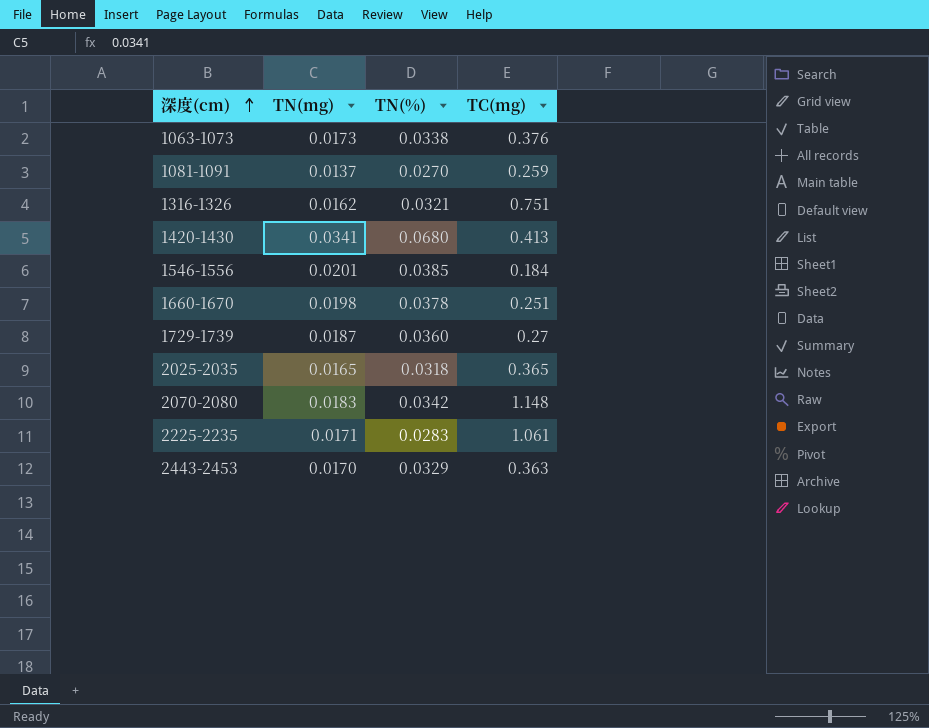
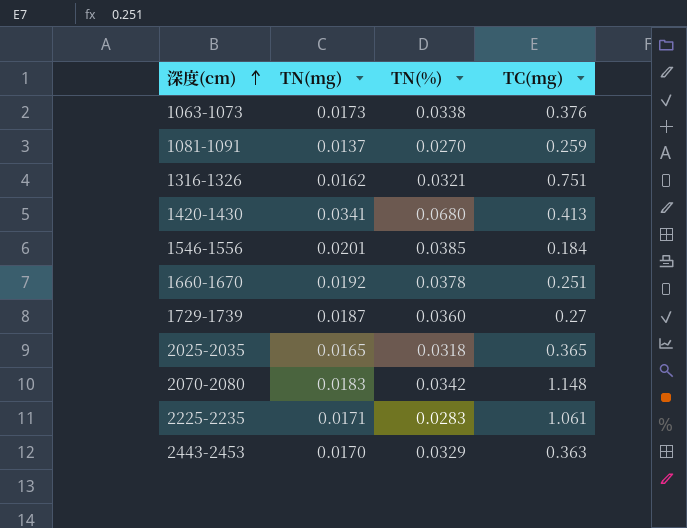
1660-1670 | TN(mg): 0.0198 -> 0.0192

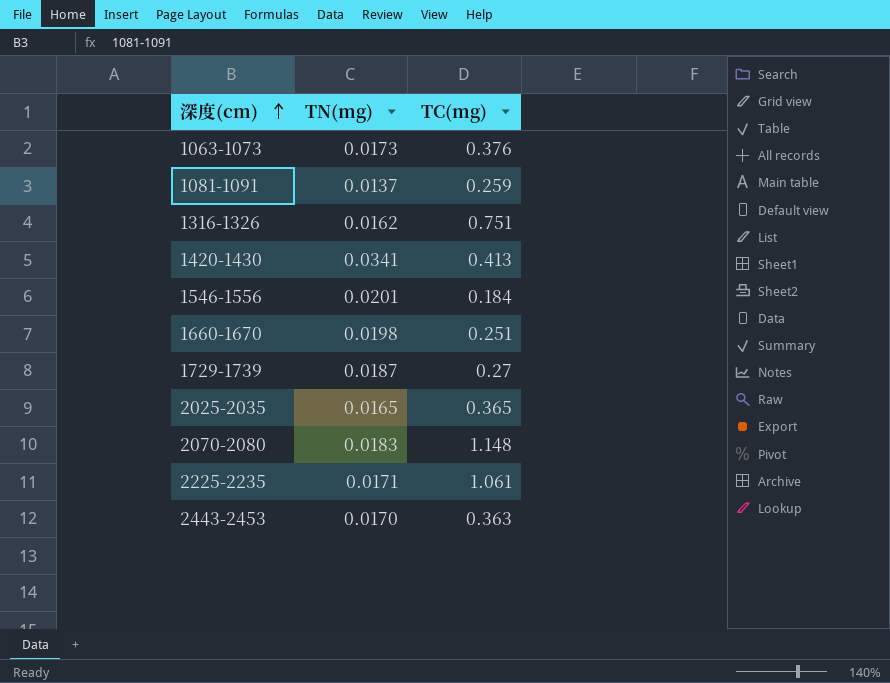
column TN(%) | position: 3 -> none
1660-1670 | TN(mg): 0.0192 -> 0.0198

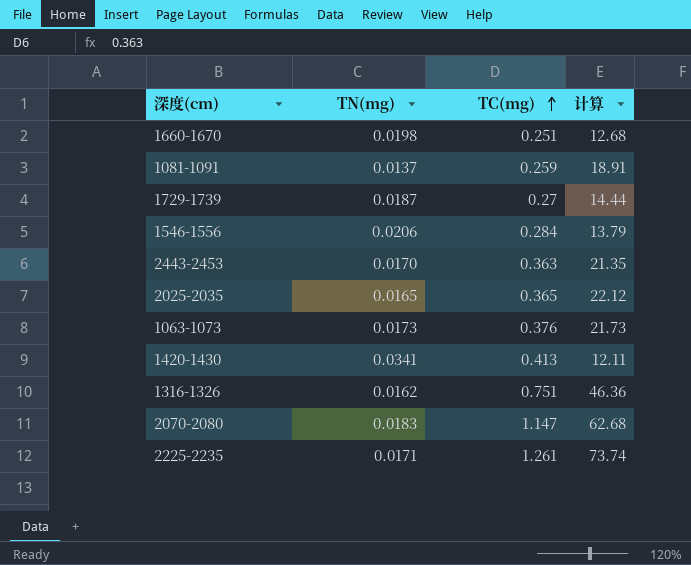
row order: 深度(cm) ascending -> TC(mg) ascending
column 计算 | formula: none -> [TC(mg)] / [TN(mg)]
1546-1556 | TN(mg): 0.0201 -> 0.0206
1546-1556 | TC(mg): 0.184 -> 0.284
2070-2080 | TC(mg): 1.148 -> 1.147
2225-2235 | TC(mg): 1.061 -> 1.261

